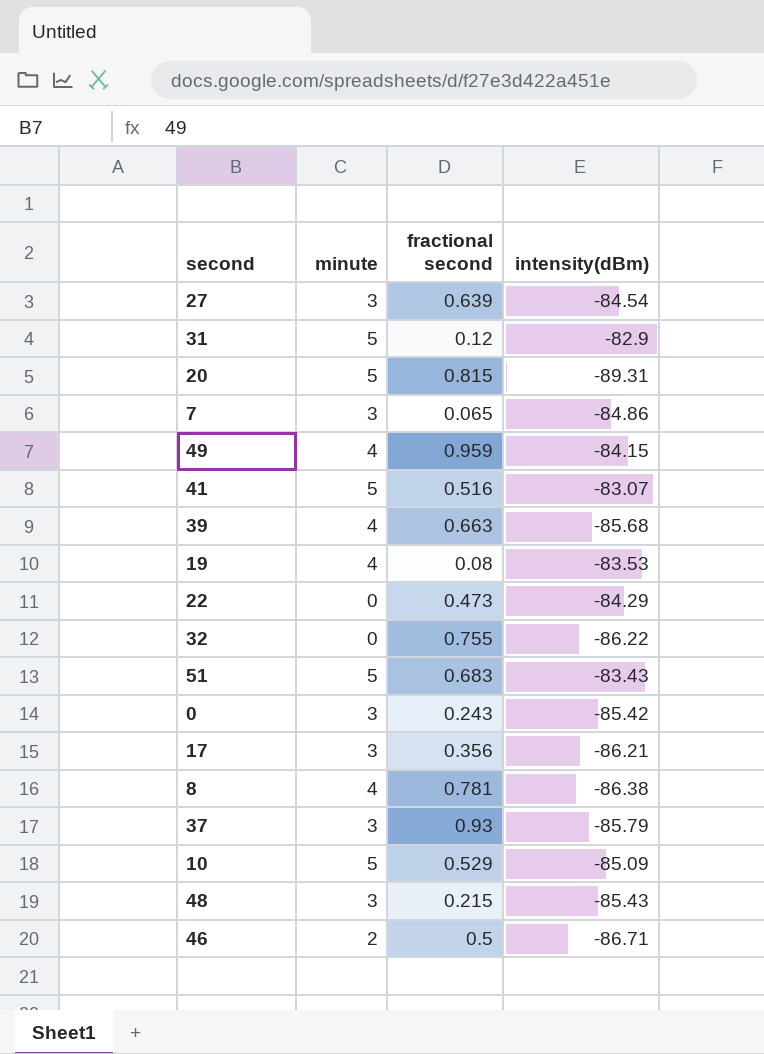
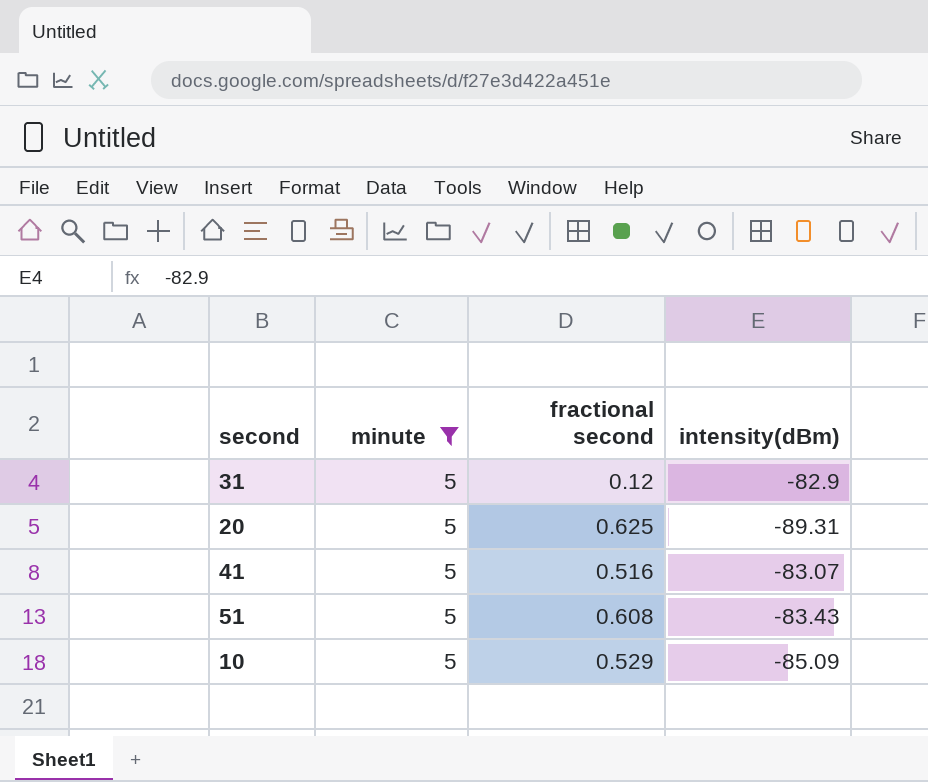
filter: none -> minute = 5
20 | fractional second: 0.815 -> 0.625
51 | fractional second: 0.683 -> 0.608

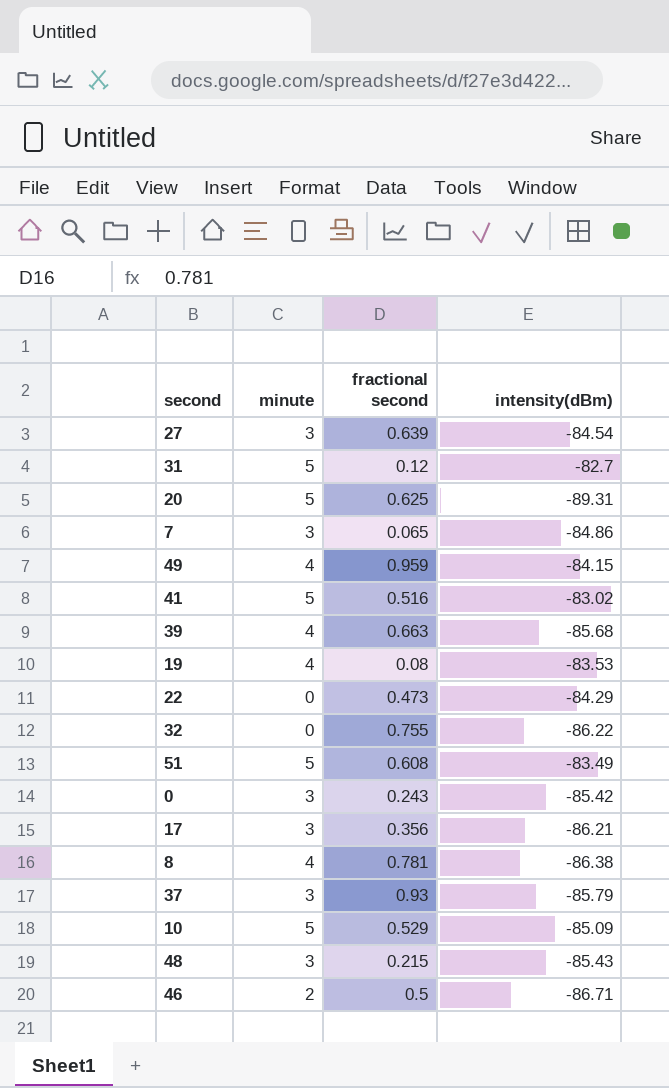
filter: minute = 5 -> none
31 | intensity(dBm): -82.9 -> -82.7
41 | intensity(dBm): -83.07 -> -83.02
51 | intensity(dBm): -83.43 -> -83.49

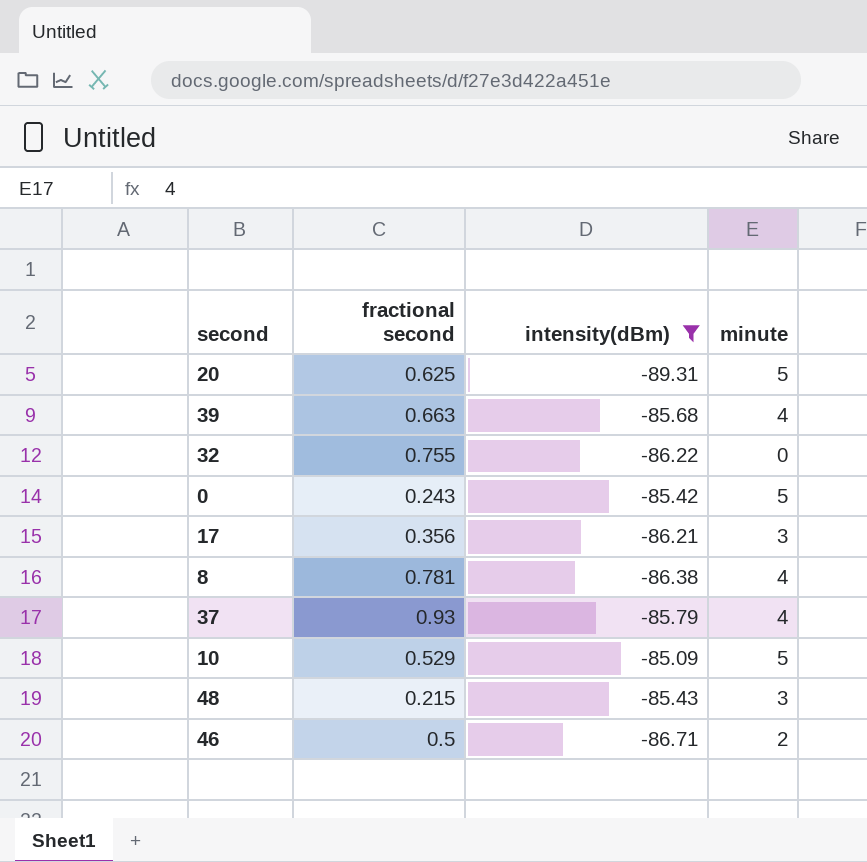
filter: none -> intensity(dBm) <= -85.09
column minute | position: 2 -> 4
0 | minute: 3 -> 5
37 | minute: 3 -> 4

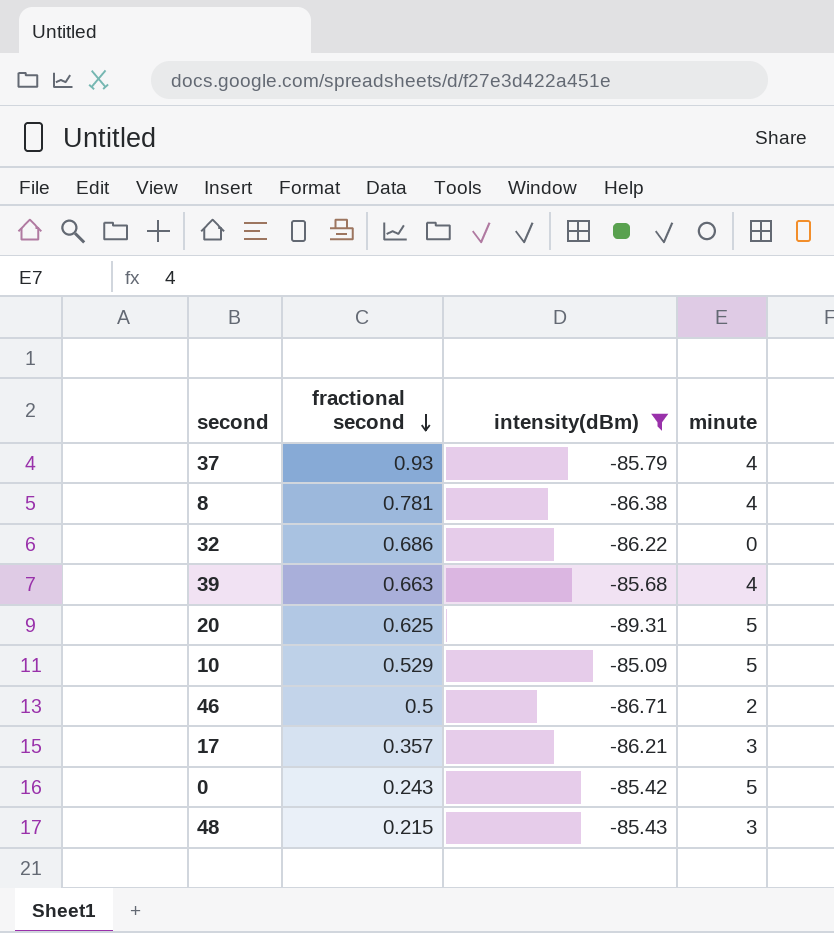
row order: none -> fractional second descending
32 | fractional second: 0.755 -> 0.686
17 | fractional second: 0.356 -> 0.357

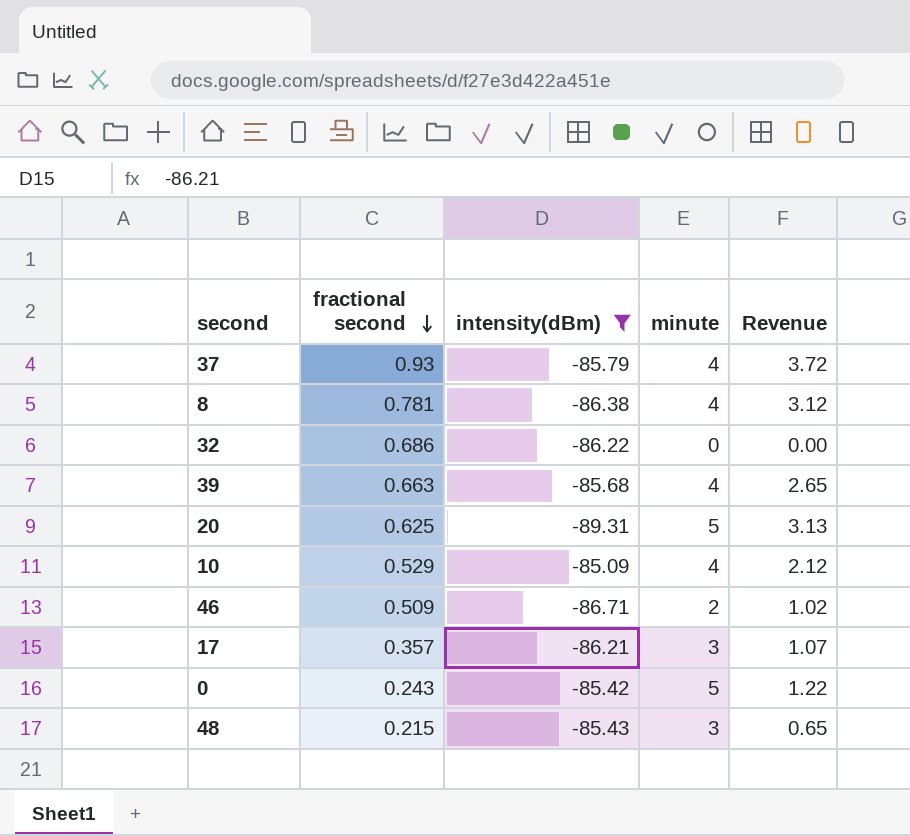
column Revenue | formula: none -> [fractional second] * [minute]
10 | minute: 5 -> 4
46 | fractional second: 0.5 -> 0.509

